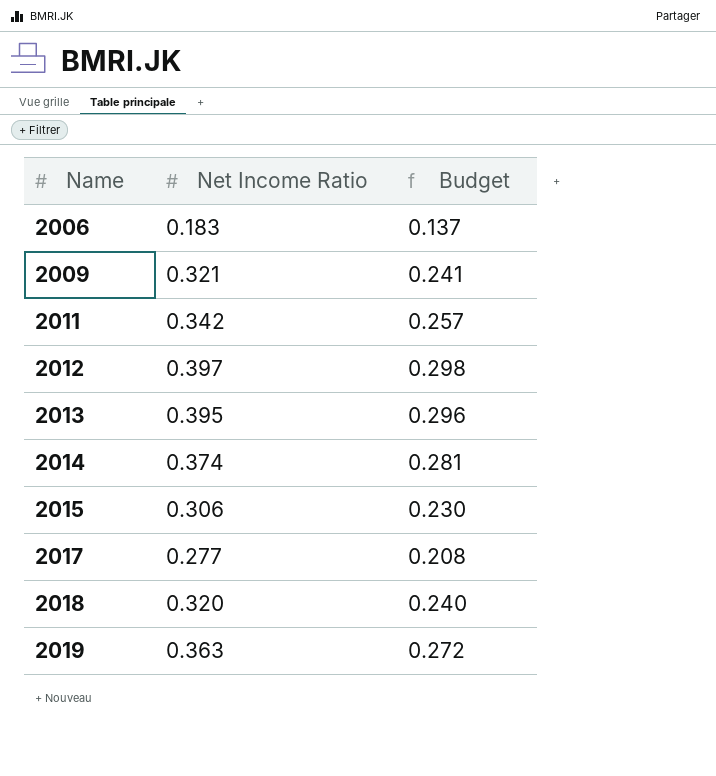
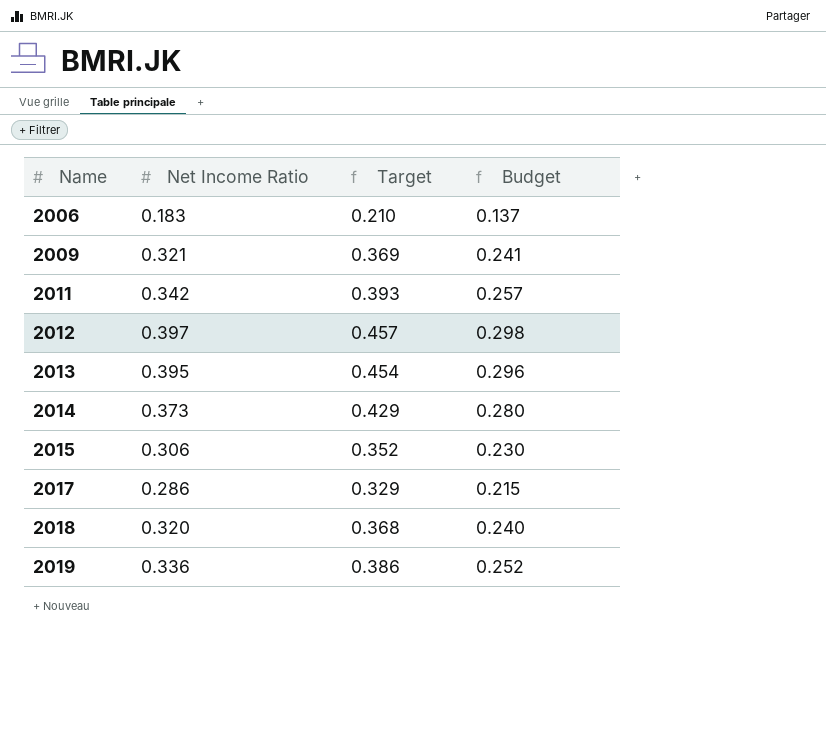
column Target | formula: none -> [Net Income Ratio] * 1.15
2014 | Net Income Ratio: 0.374 -> 0.373
2014 | Budget: 0.281 -> 0.280
2017 | Net Income Ratio: 0.277 -> 0.286
2017 | Budget: 0.208 -> 0.215
2019 | Net Income Ratio: 0.363 -> 0.336
2019 | Budget: 0.272 -> 0.252

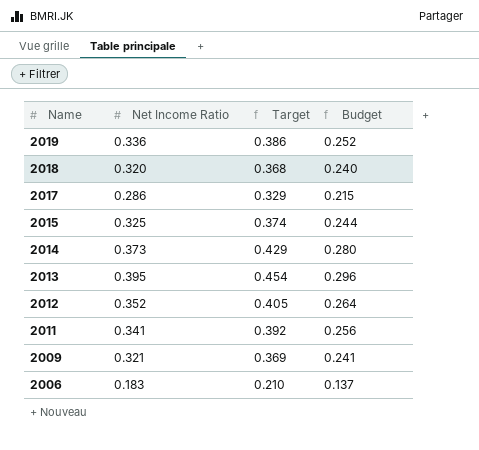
row order: Name ascending -> Name descending
2015 | Net Income Ratio: 0.306 -> 0.325
2015 | Target: 0.352 -> 0.374
2015 | Budget: 0.230 -> 0.244
2012 | Net Income Ratio: 0.397 -> 0.352
2012 | Target: 0.457 -> 0.405
2012 | Budget: 0.298 -> 0.264
2011 | Net Income Ratio: 0.342 -> 0.341
2011 | Target: 0.393 -> 0.392
2011 | Budget: 0.257 -> 0.256

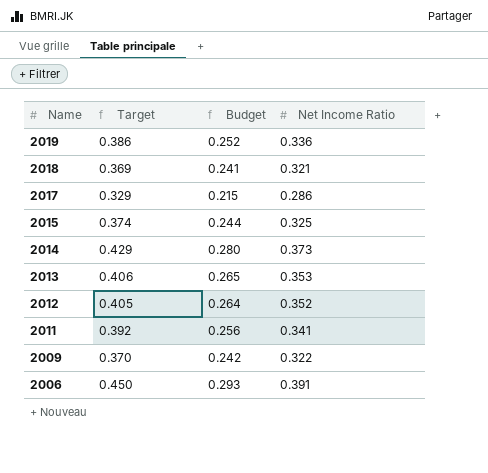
column Net Income Ratio | position: 2 -> 4
2018 | Target: 0.368 -> 0.369
2018 | Budget: 0.240 -> 0.241
2018 | Net Income Ratio: 0.320 -> 0.321
2013 | Target: 0.454 -> 0.406
2013 | Budget: 0.296 -> 0.265
2013 | Net Income Ratio: 0.395 -> 0.353
2009 | Target: 0.369 -> 0.370
2009 | Budget: 0.241 -> 0.242
2009 | Net Income Ratio: 0.321 -> 0.322
2006 | Target: 0.210 -> 0.450
2006 | Budget: 0.137 -> 0.293
2006 | Net Income Ratio: 0.183 -> 0.391

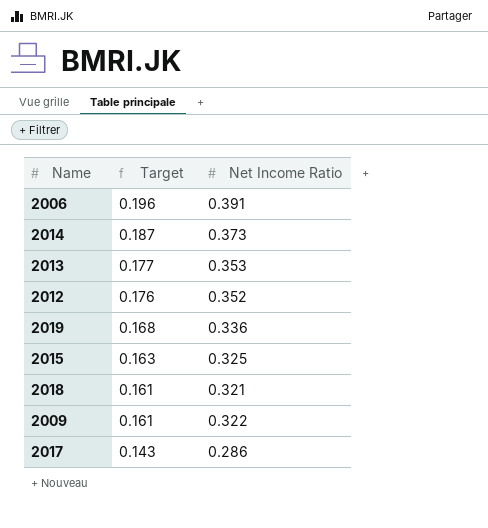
row order: Name descending -> Target descending
column Budget | formula: [Net Income Ratio] * 0.75 -> none
column Target | formula: [Net Income Ratio] * 1.15 -> [Net Income Ratio] * 0.5
row 2011: 0.392 | 0.256 | 0.341 -> none

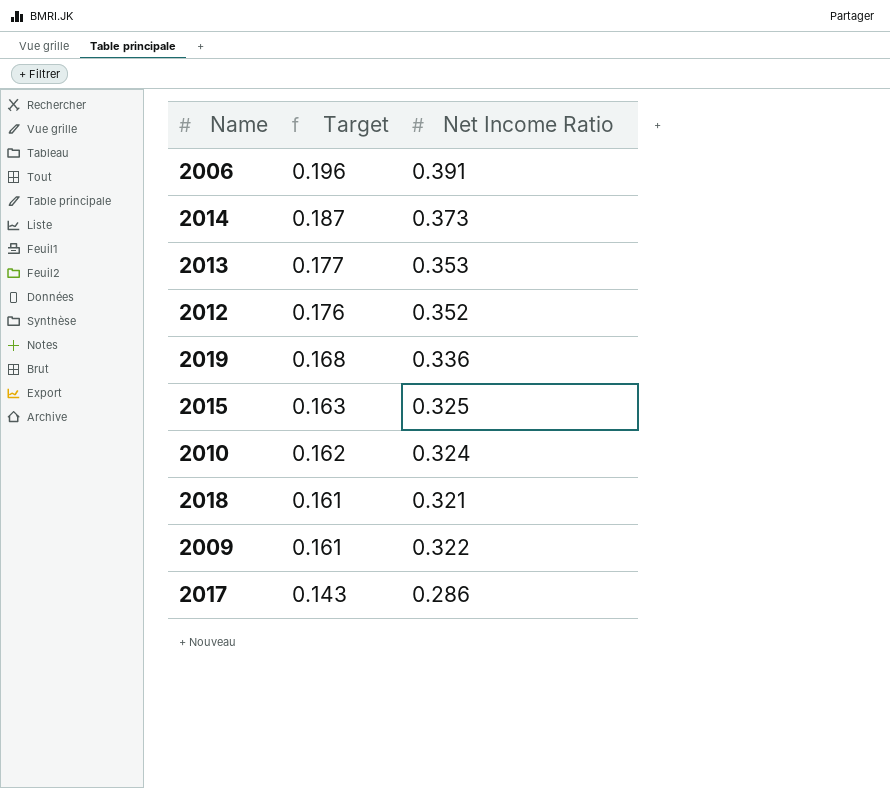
row 2010: none -> 0.162 | 0.324

